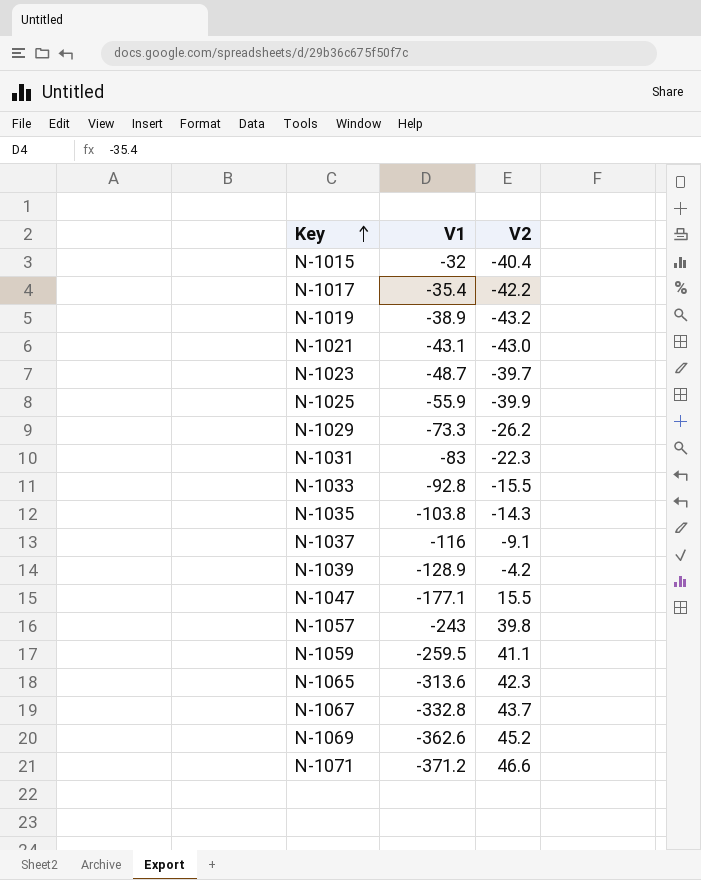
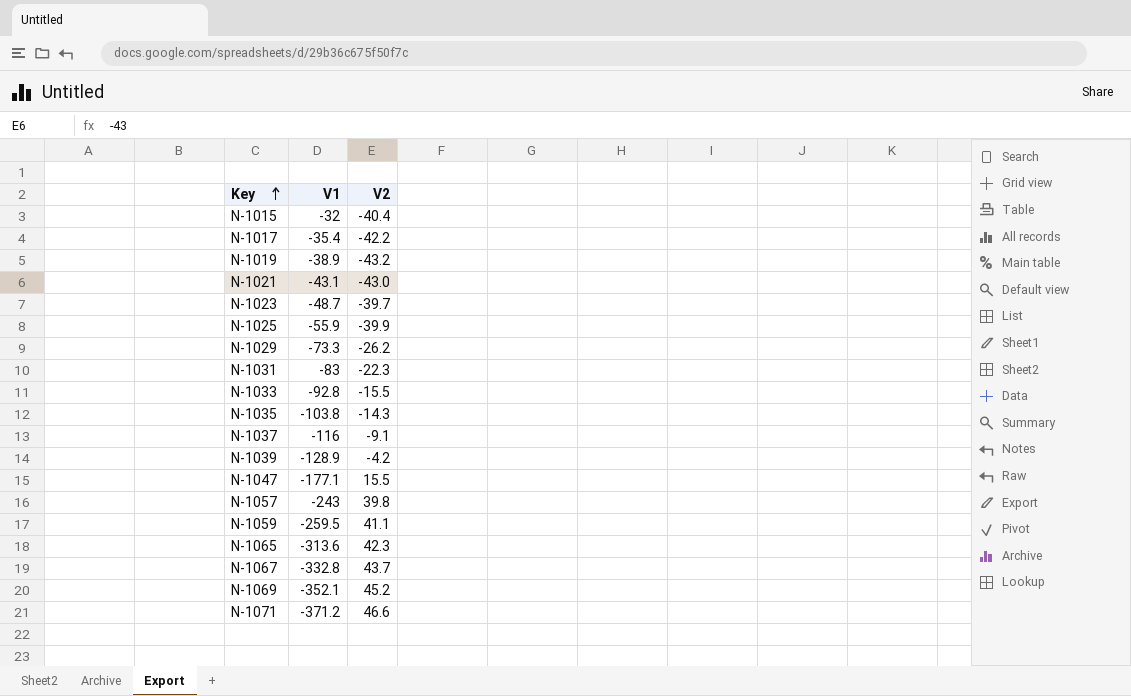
N-1069 | V1: -362.6 -> -352.1

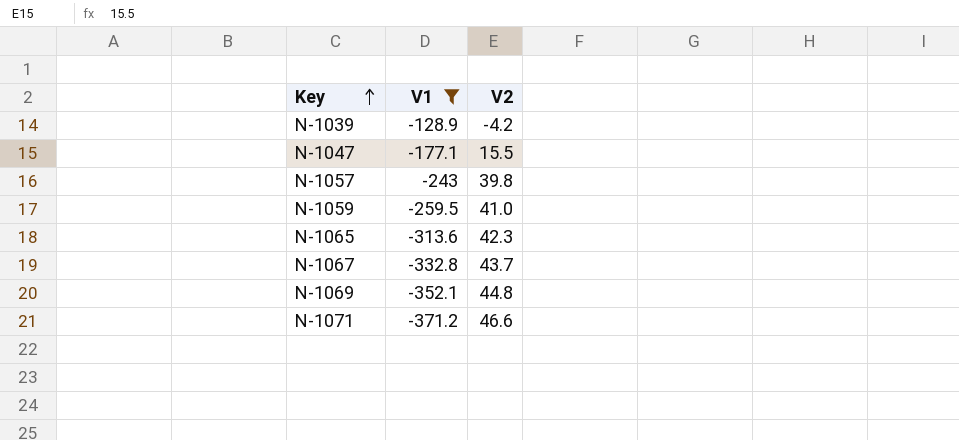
filter: none -> V1 <= -128.9
N-1059 | V2: 41.1 -> 41.0
N-1069 | V2: 45.2 -> 44.8

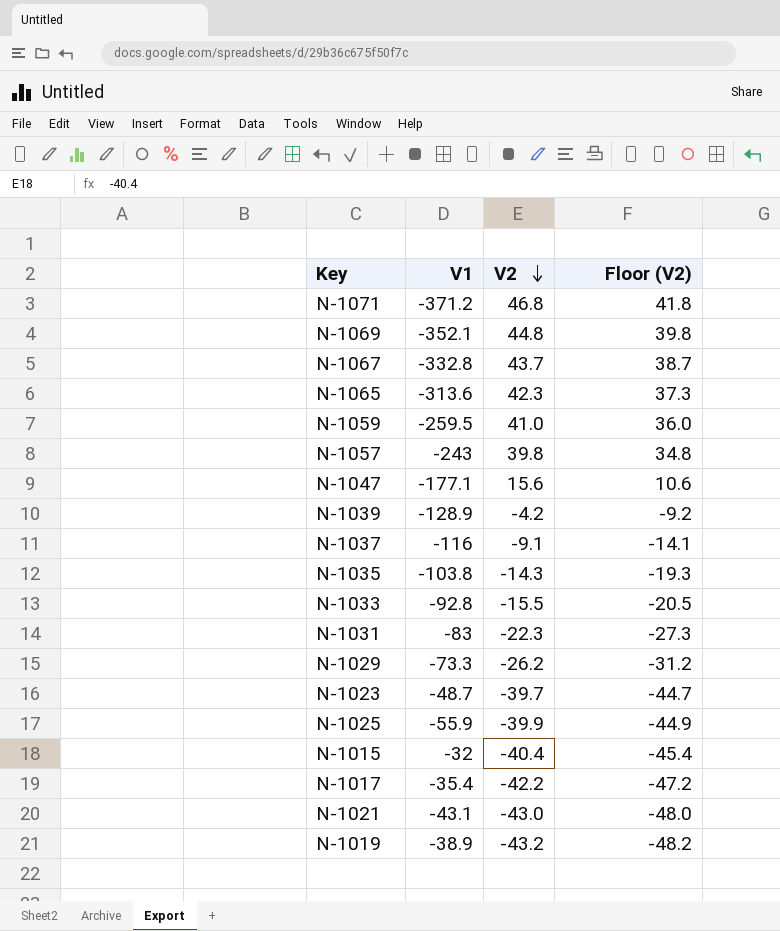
filter: V1 <= -128.9 -> none
row order: Key ascending -> V2 descending
column Floor (V2) | formula: none -> [V2] - 5
N-1071 | V2: 46.6 -> 46.8
N-1047 | V2: 15.5 -> 15.6

